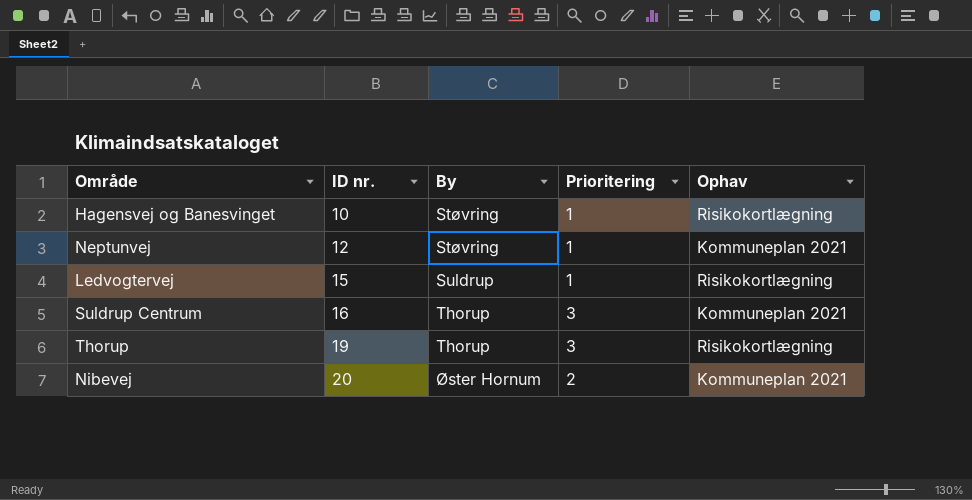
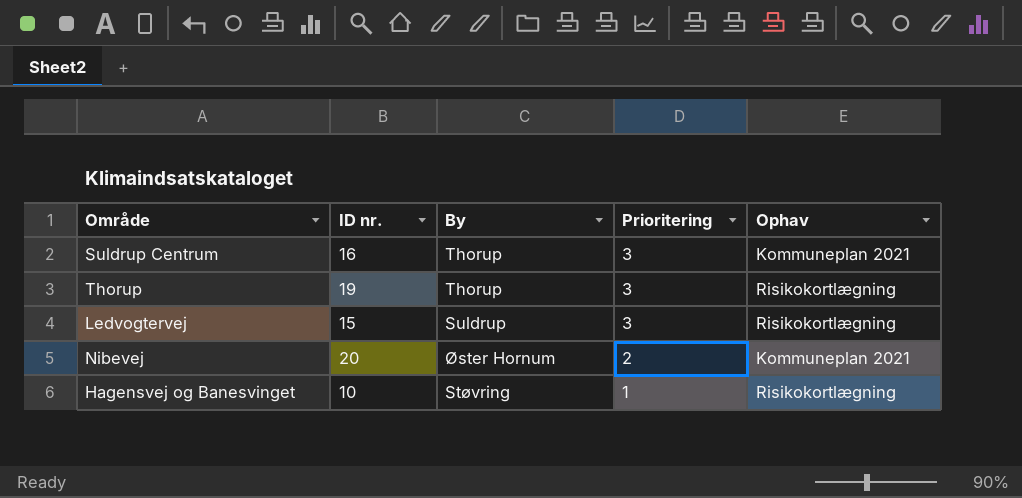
row order: ID nr. ascending -> Prioritering descending
row Neptunvej: 12 | Støvring | 1 | Kommuneplan 2021 -> none
Ledvogtervej | Prioritering: 1 -> 3

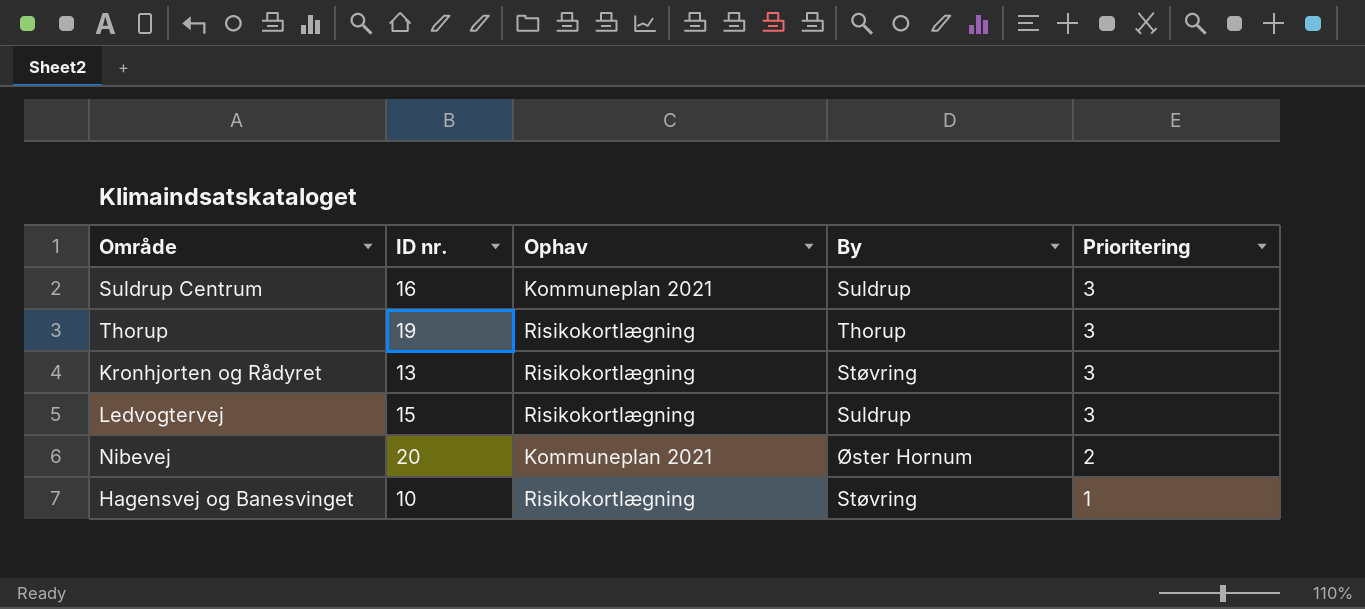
column Ophav | position: 5 -> 3
Suldrup Centrum | By: Thorup -> Suldrup
row Kronhjorten og Rådyret: none -> 13 | Risikokortlægning | Støvring | 3

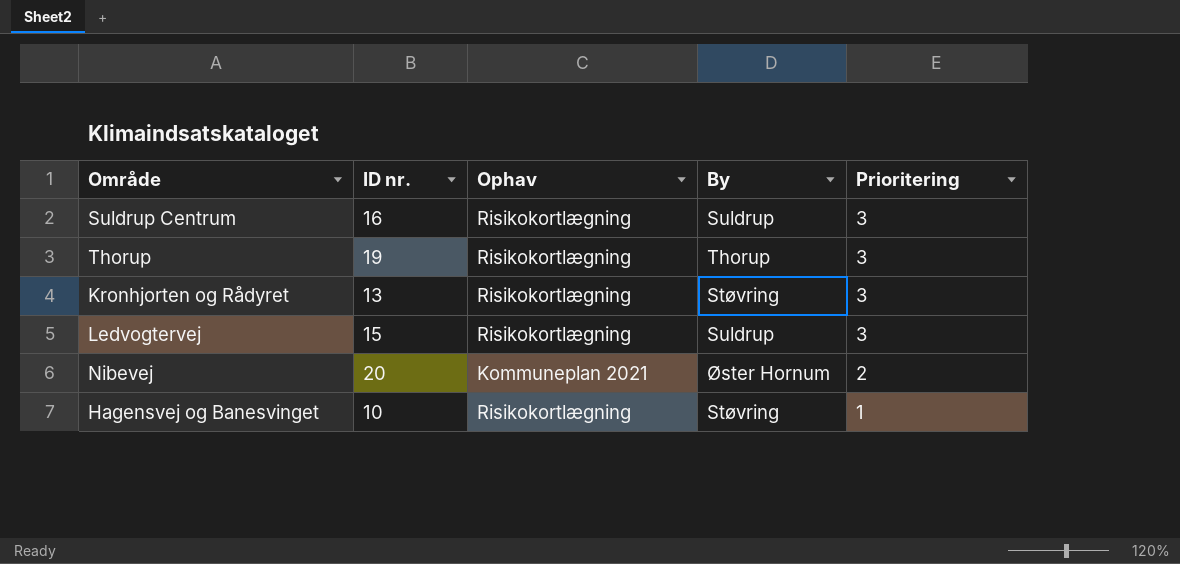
Suldrup Centrum | Ophav: Kommuneplan 2021 -> Risikokortlægning

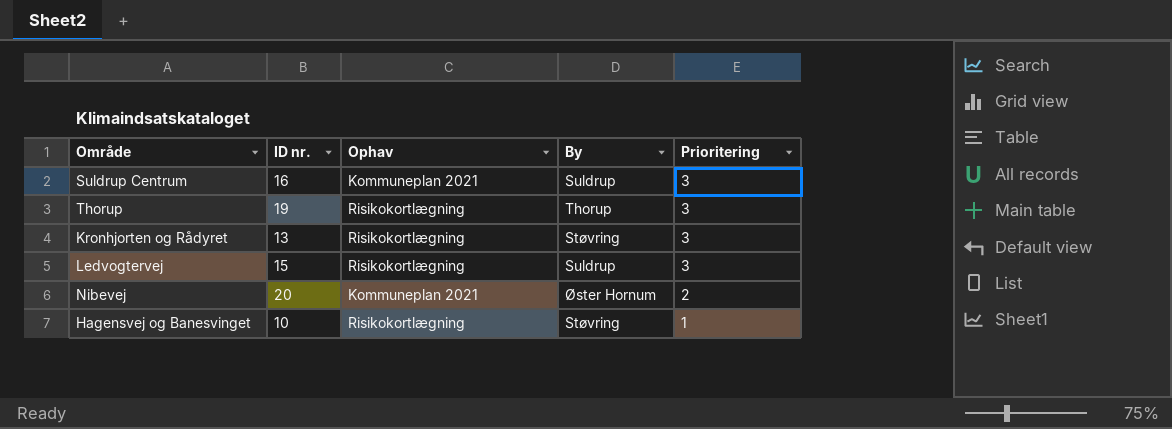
Suldrup Centrum | Ophav: Risikokortlægning -> Kommuneplan 2021

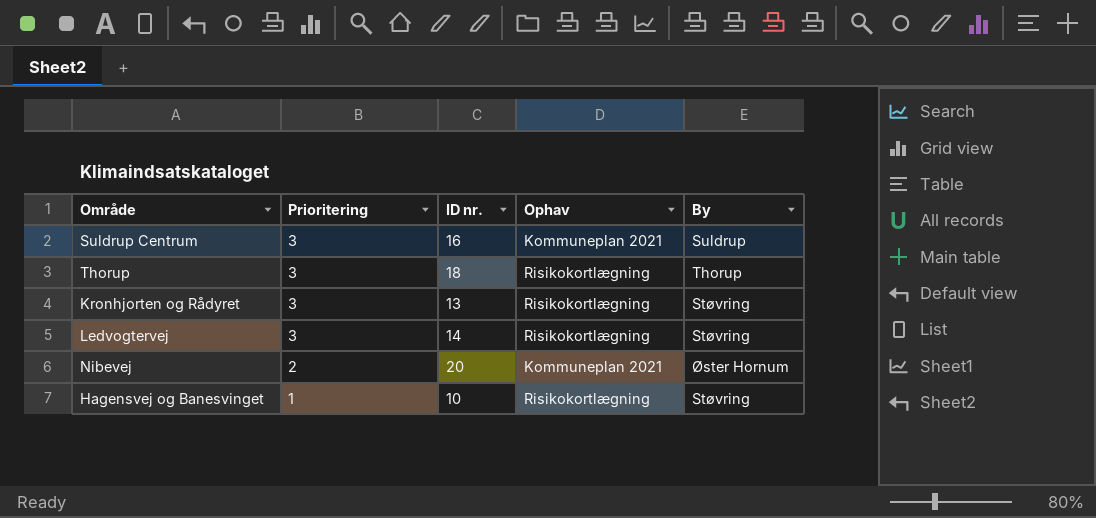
column Prioritering | position: 5 -> 2
Thorup | ID nr.: 19 -> 18
Ledvogtervej | ID nr.: 15 -> 14
Ledvogtervej | By: Suldrup -> Støvring

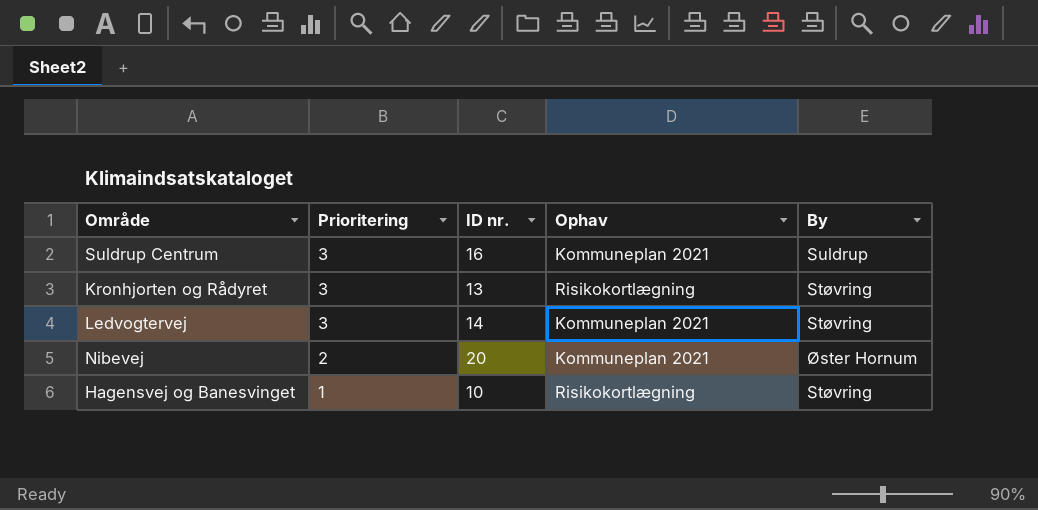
row Thorup: 3 | 18 | Risikokortlægning | Thorup -> none
Ledvogtervej | Ophav: Risikokortlægning -> Kommuneplan 2021

